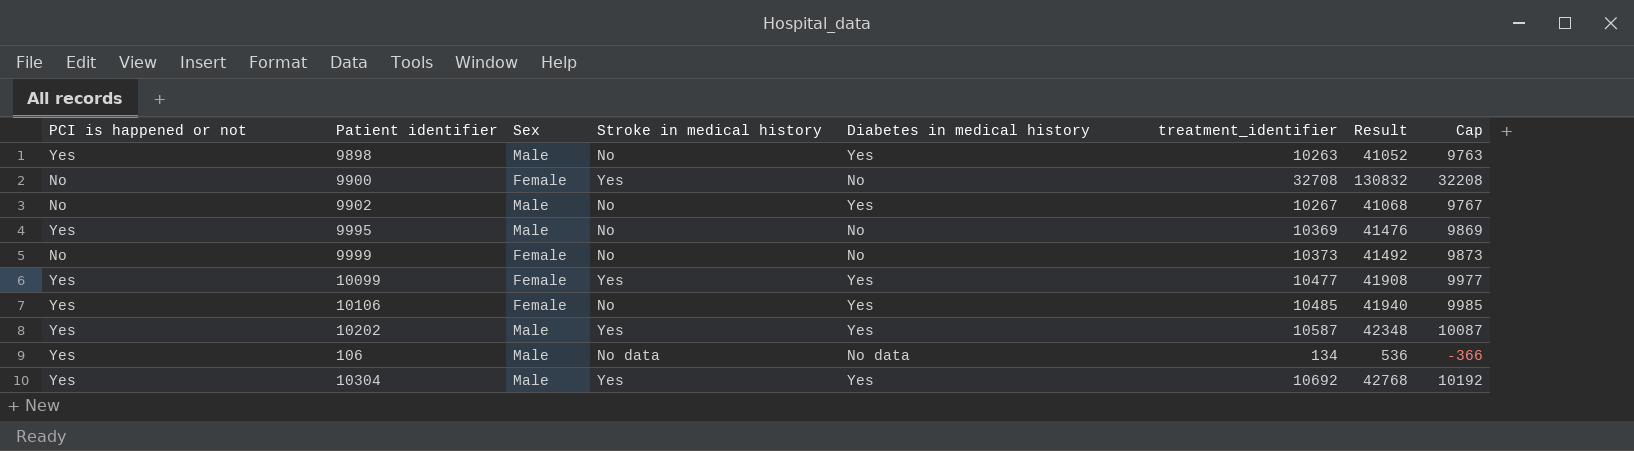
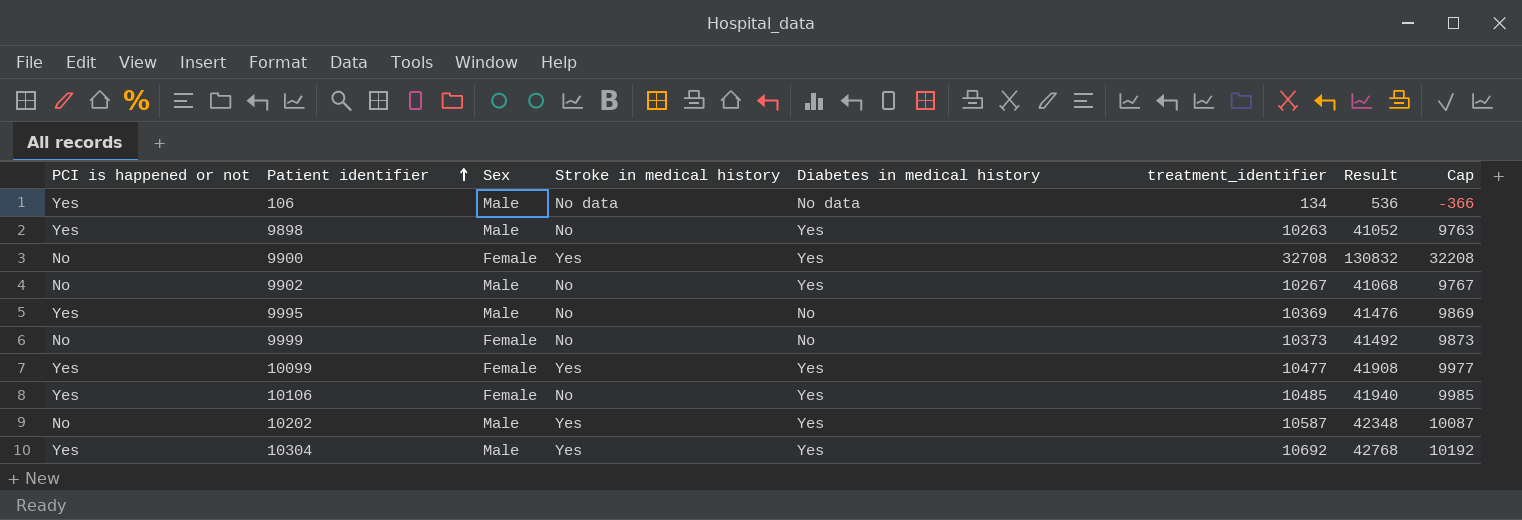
row order: none -> Patient identifier ascending
9900 | Diabetes in medical history: No -> Yes
10202 | PCI is happened or not: Yes -> No

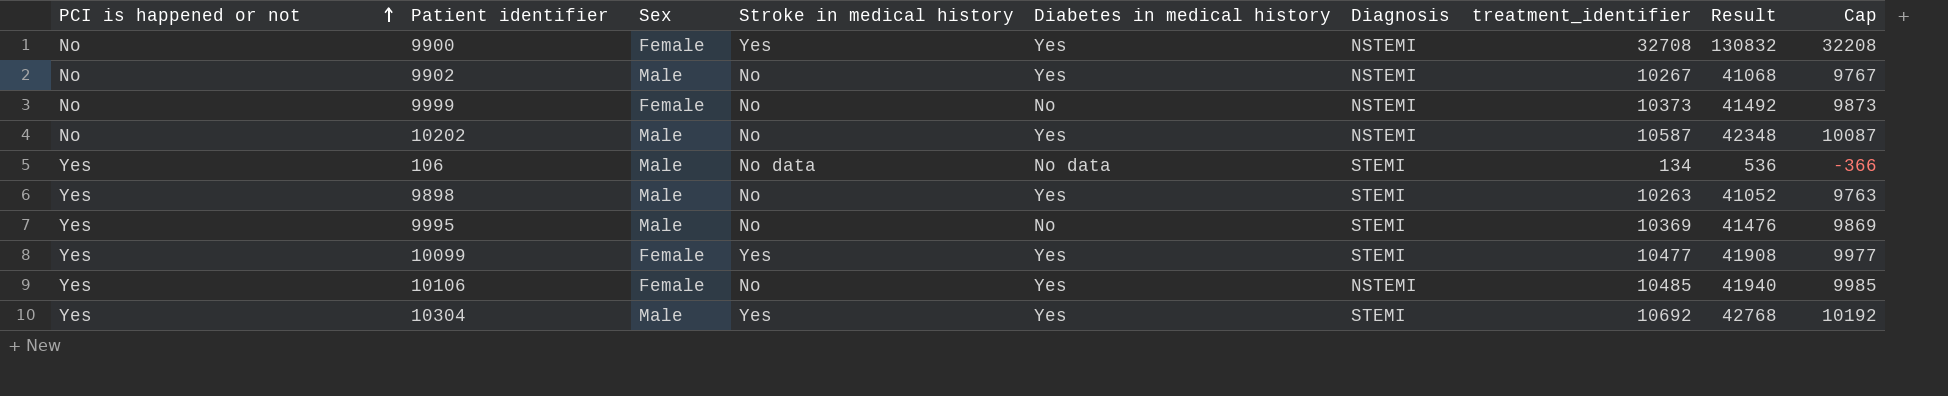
row order: Patient identifier ascending -> PCI is happened or not ascending
column Diagnosis | position: none -> 6
10202 | Stroke in medical history: Yes -> No

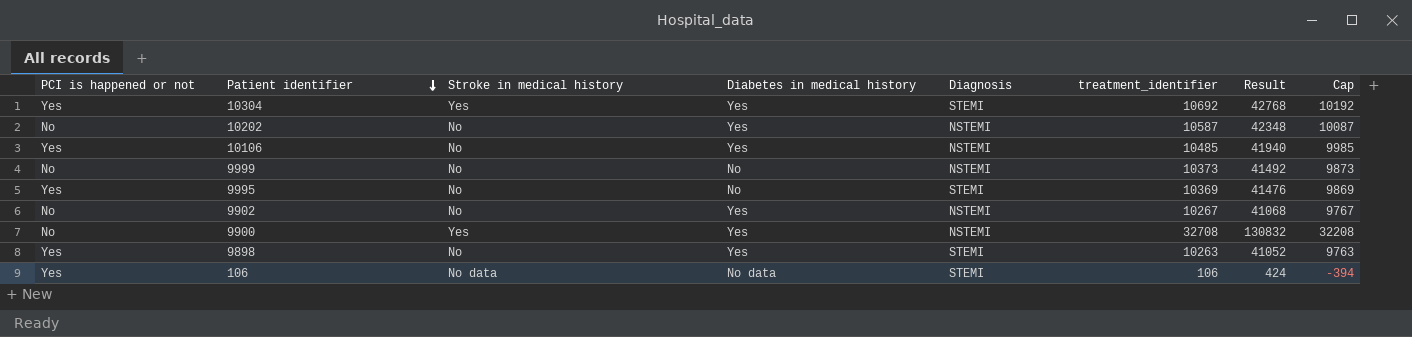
row order: PCI is happened or not ascending -> Patient identifier descending
column Sex | position: 3 -> none
row 10099: Yes | Female | Yes | Yes | STEMI | 10477 | 41908 | 9977 -> none
106 | treatment_identifier: 134 -> 106
106 | Result: 536 -> 424
106 | Cap: -366 -> -394

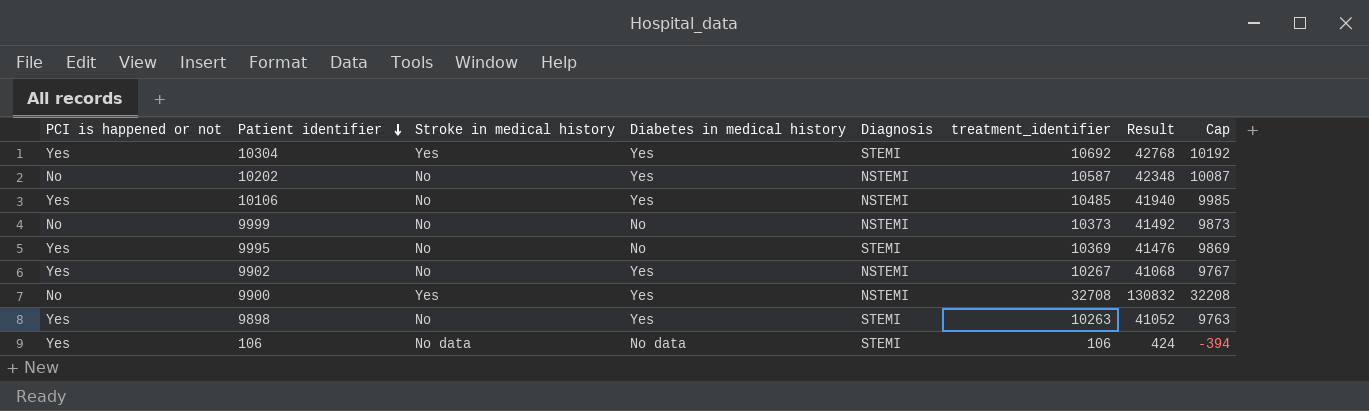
9902 | PCI is happened or not: No -> Yes

